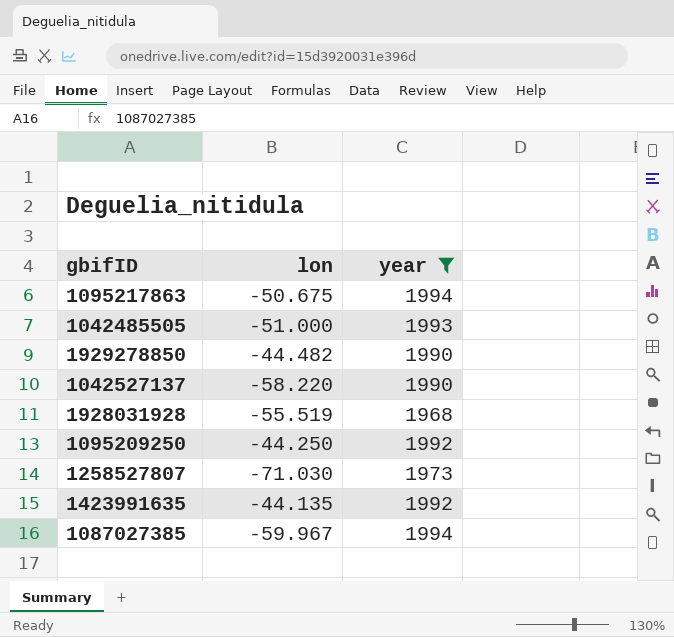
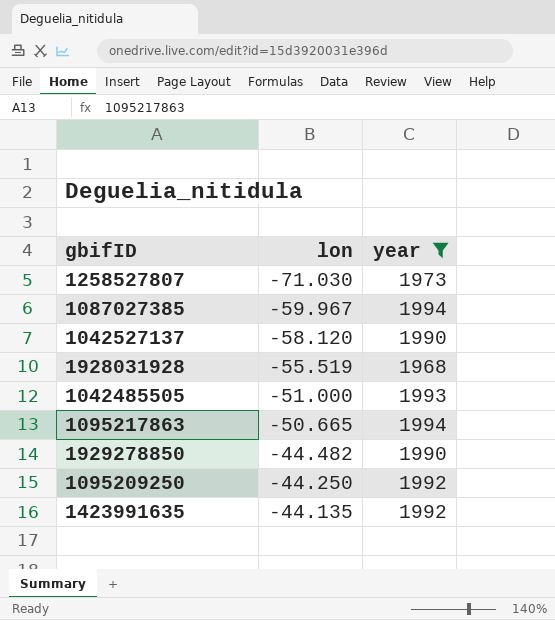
row order: none -> lon ascending
1042527137 | lon: -58.220 -> -58.120
1095217863 | lon: -50.675 -> -50.665

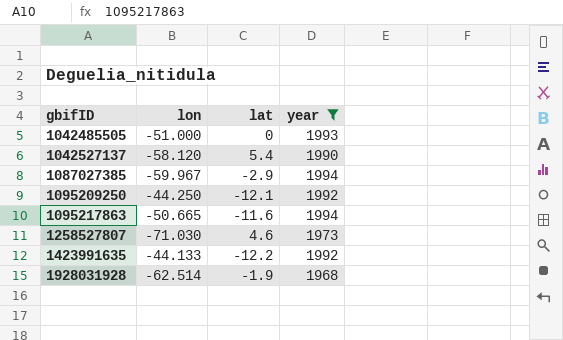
row order: lon ascending -> gbifID ascending
column lat | position: none -> 3
row 1929278850: -44.482 | 1990 -> none
1423991635 | lon: -44.135 -> -44.133
1928031928 | lon: -55.519 -> -62.514

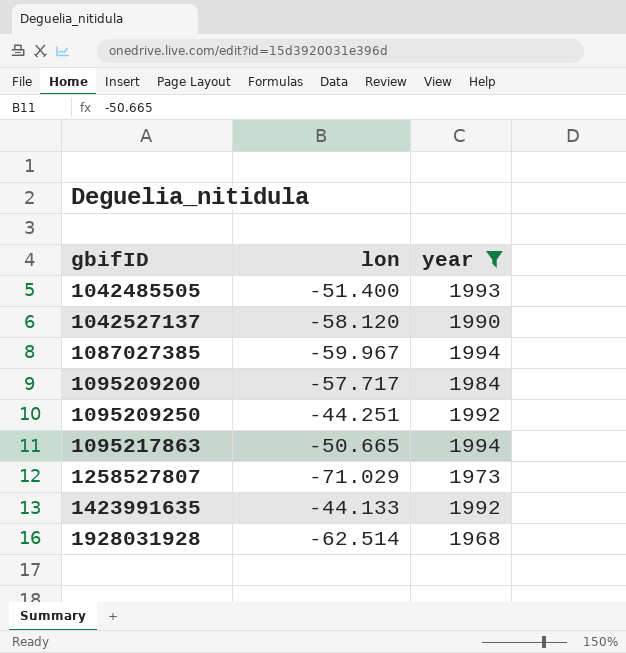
column lat | position: 3 -> none
1042485505 | lon: -51.000 -> -51.400
row 1095209200: none -> -57.717 | 1984
1095209250 | lon: -44.250 -> -44.251
1258527807 | lon: -71.030 -> -71.029

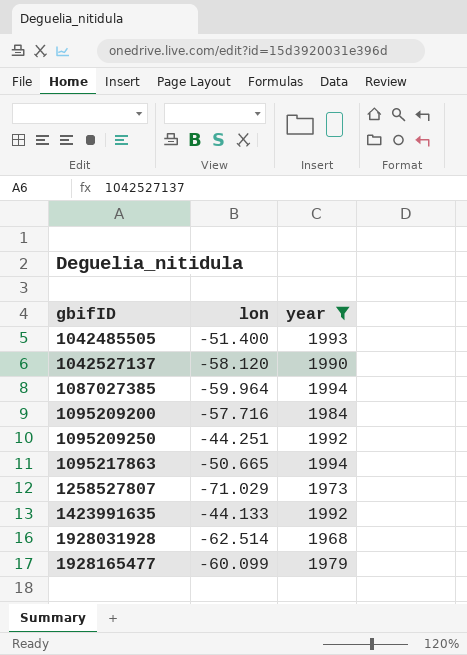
1087027385 | lon: -59.967 -> -59.964
1095209200 | lon: -57.717 -> -57.716
row 1928165477: none -> -60.099 | 1979

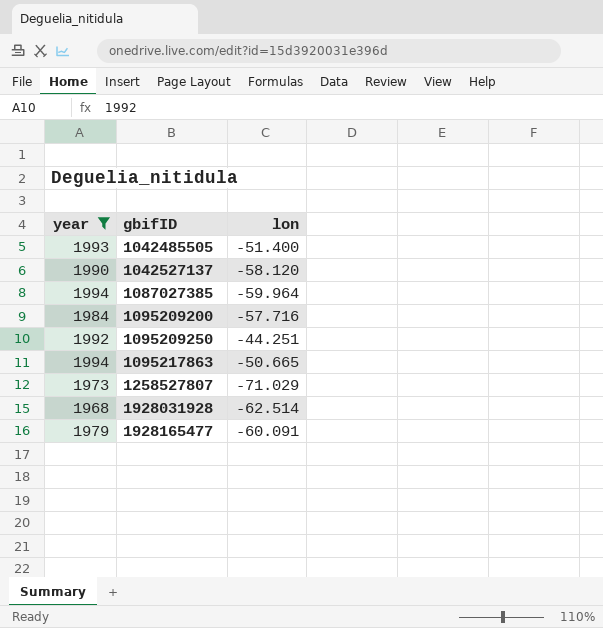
column year | position: 3 -> 1
row 1423991635: -44.133 | 1992 -> none
1928165477 | lon: -60.099 -> -60.091

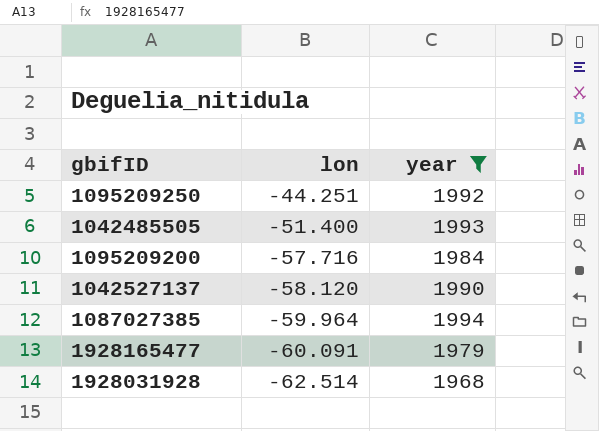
row order: gbifID ascending -> lon descending
column year | position: 1 -> 3
row 1095217863: 1994 | -50.665 -> none
row 1258527807: 1973 | -71.029 -> none

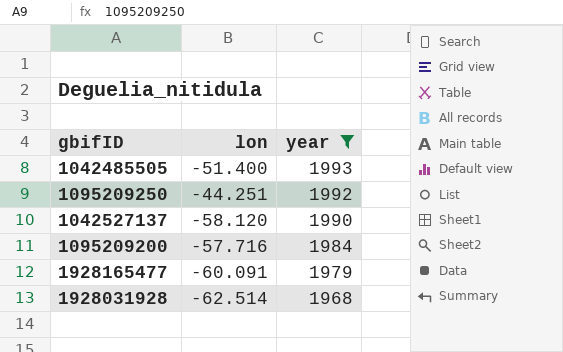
row order: lon descending -> year descending
row 1087027385: -59.964 | 1994 -> none

